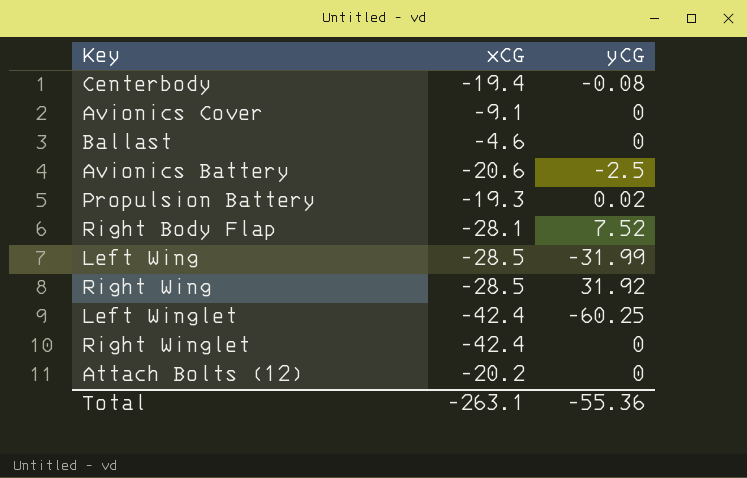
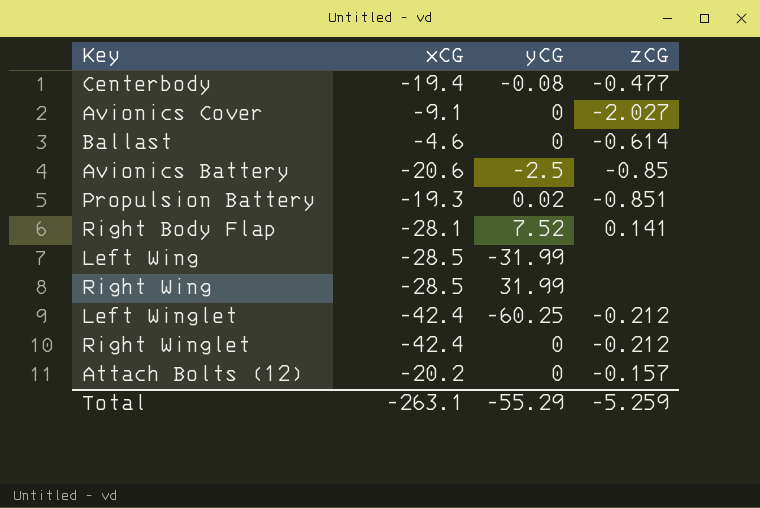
column zCG | position: none -> 4
Right Wing | yCG: 31.92 -> 31.99
Total | yCG: -55.36 -> -55.29

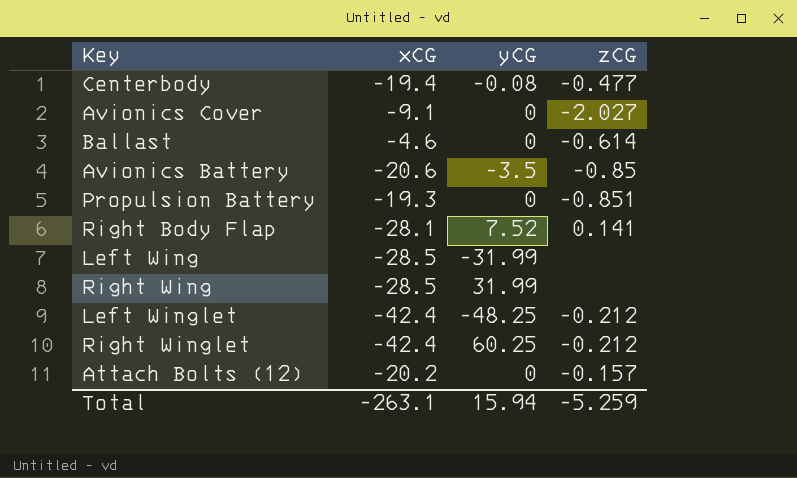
Avionics Battery | yCG: -2.5 -> -3.5
Propulsion Battery | yCG: 0.02 -> 0
Left Winglet | yCG: -60.25 -> -48.25
Right Winglet | yCG: 0 -> 60.25
Total | yCG: -55.29 -> 15.94

